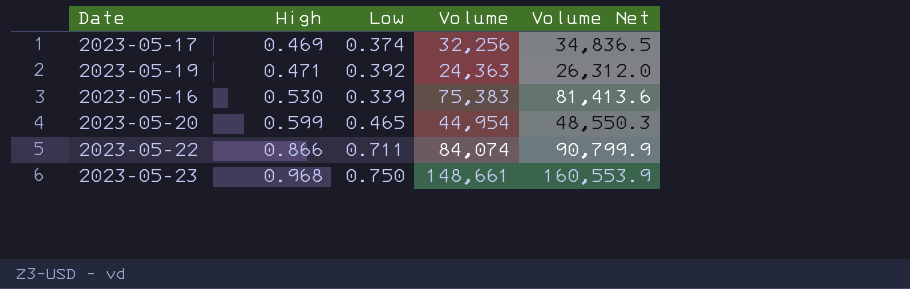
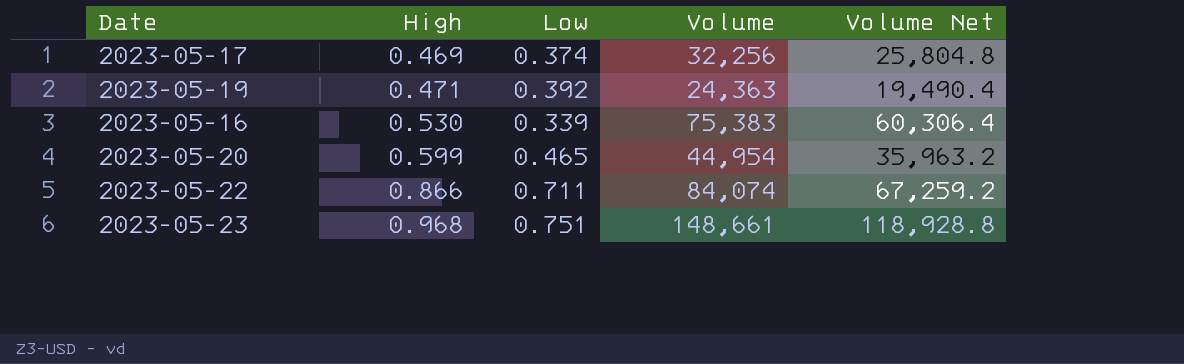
column Volume Net | formula: [Volume] * 1.08 -> [Volume] * 0.8
2023-05-23 | Low: 0.750 -> 0.751

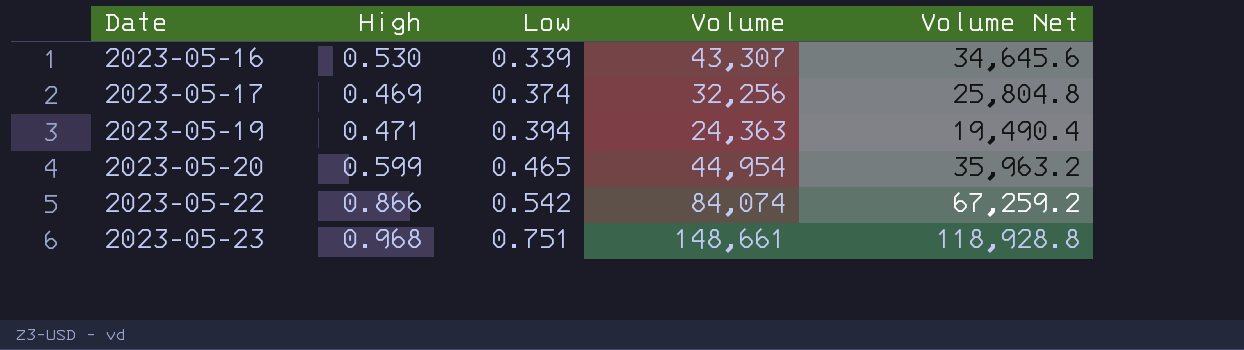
row order: High ascending -> Date ascending
2023-05-16 | Volume: 75,383 -> 43,307
2023-05-16 | Volume Net: 60,306.4 -> 34,645.6
2023-05-19 | Low: 0.392 -> 0.394
2023-05-22 | Low: 0.711 -> 0.542

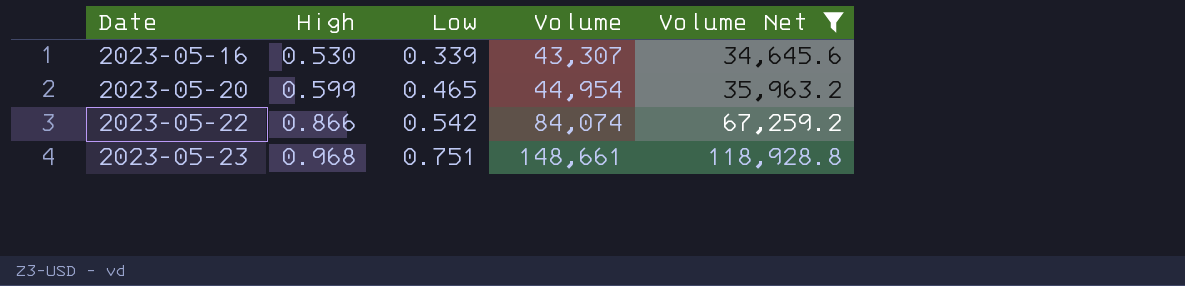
filter: none -> Volume Net >= 34,645.6

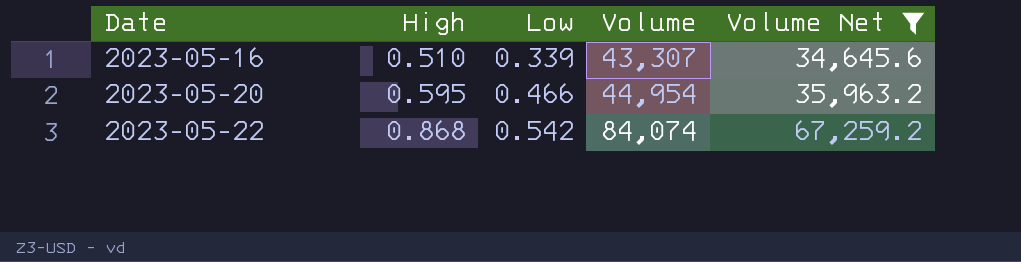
row 2023-05-23: 0.968 | 0.751 | 148,661 | 118,928.8 -> none
2023-05-16 | High: 0.530 -> 0.510
2023-05-20 | High: 0.599 -> 0.595
2023-05-20 | Low: 0.465 -> 0.466
2023-05-22 | High: 0.866 -> 0.868

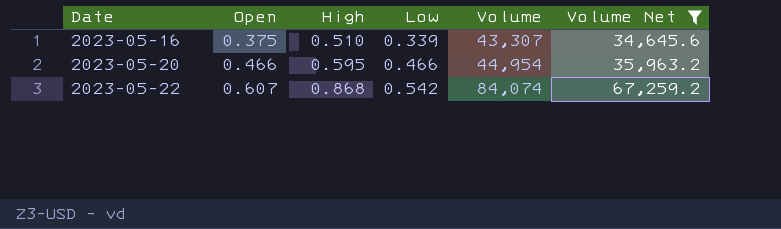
column Open | position: none -> 2

